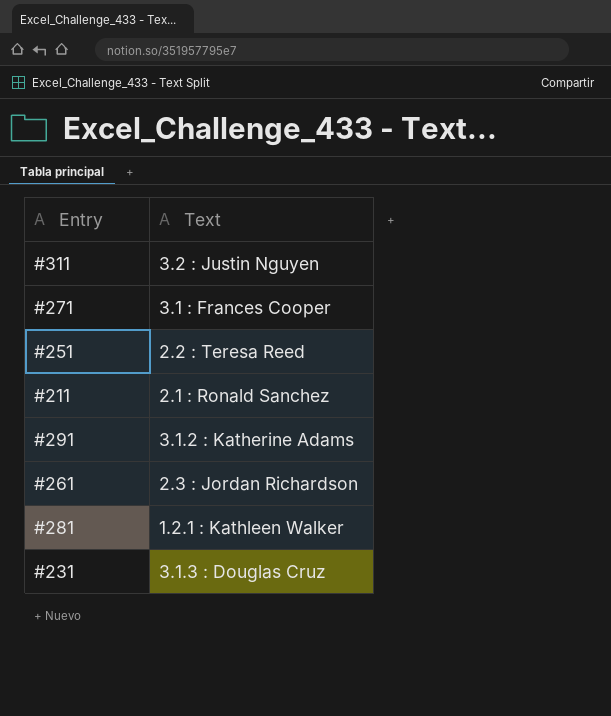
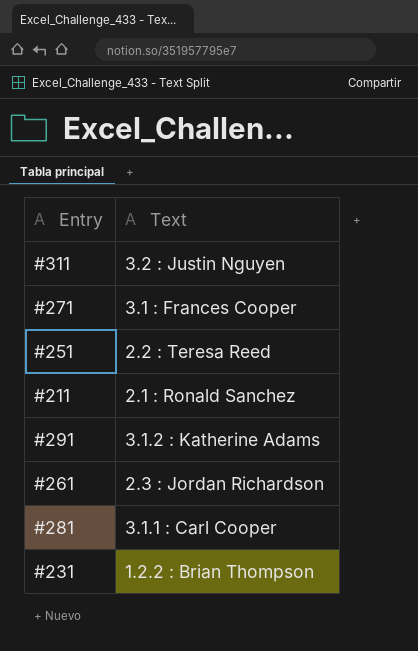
#281 | Text: 1.2.1 : Kathleen Walker -> 3.1.1 : Carl Cooper
#231 | Text: 3.1.3 : Douglas Cruz -> 1.2.2 : Brian Thompson

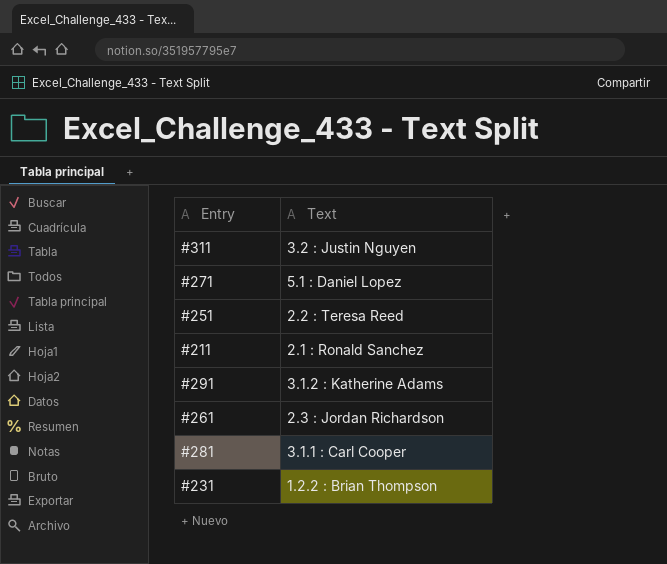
#271 | Text: 3.1 : Frances Cooper -> 5.1 : Daniel Lopez

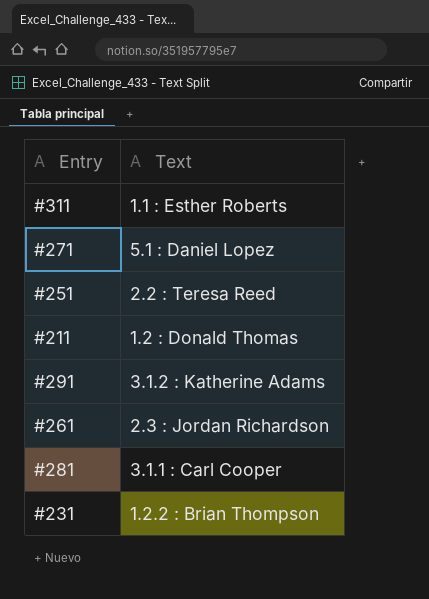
#311 | Text: 3.2 : Justin Nguyen -> 1.1 : Esther Roberts
#211 | Text: 2.1 : Ronald Sanchez -> 1.2 : Donald Thomas

